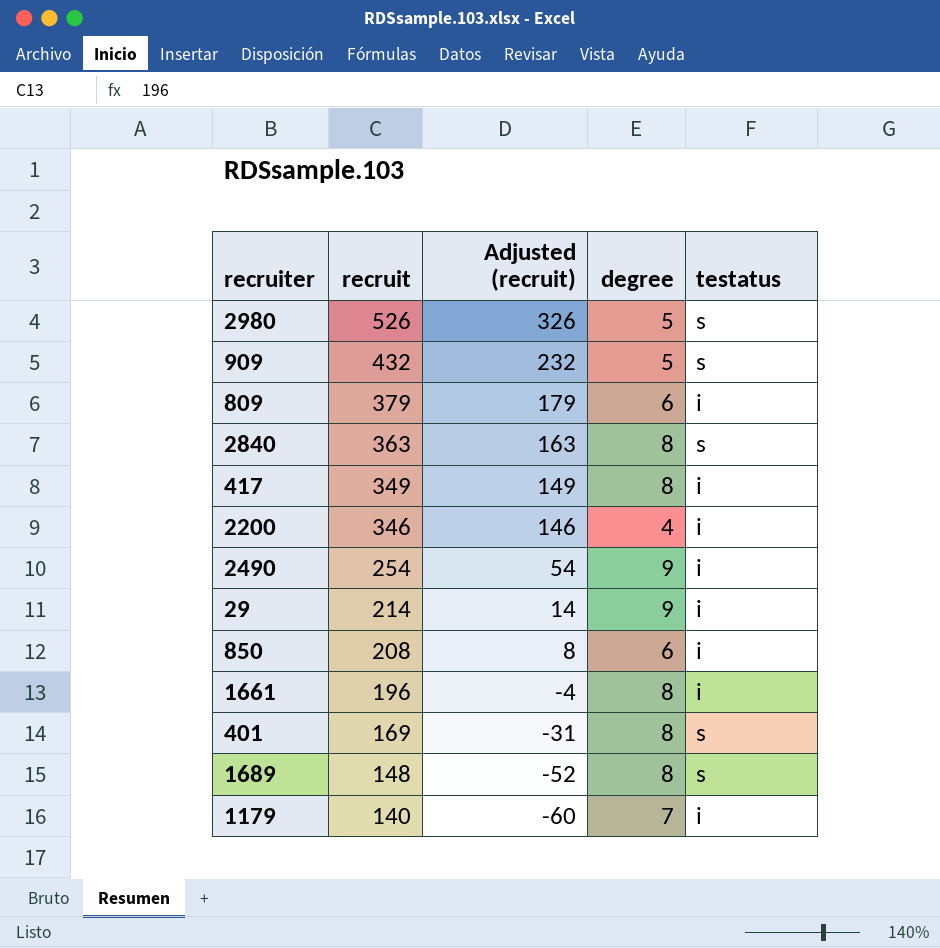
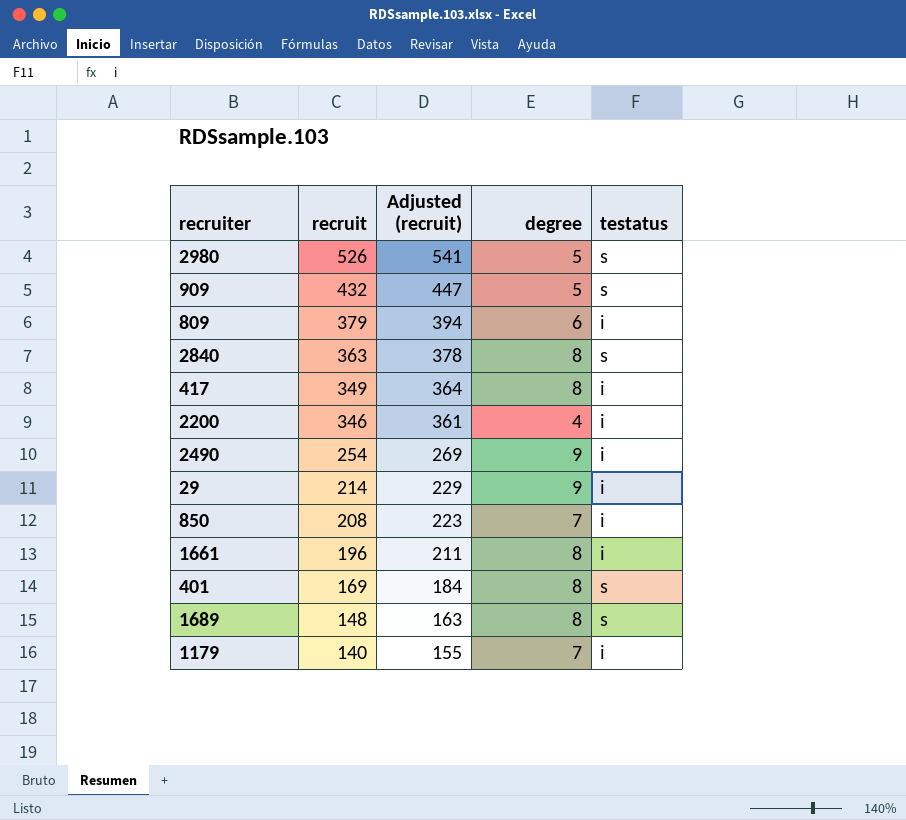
column Adjusted (recruit) | formula: [recruit] - 200 -> [recruit] + 15
850 | degree: 6 -> 7

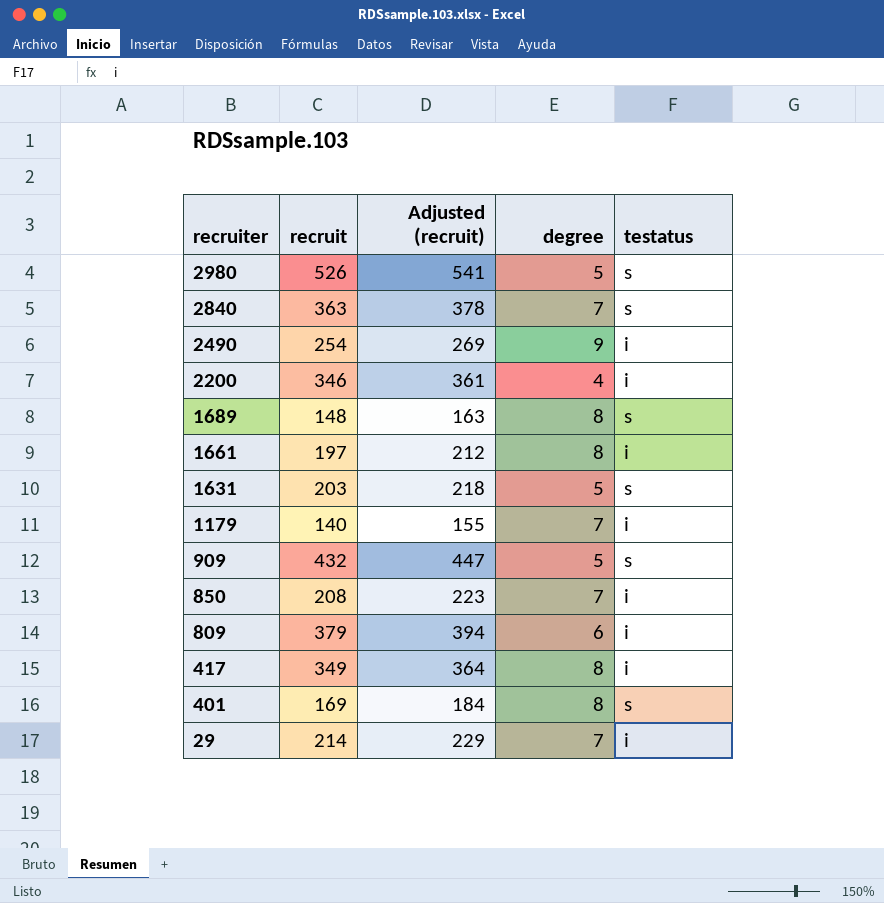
row order: recruit descending -> recruiter descending
2840 | degree: 8 -> 7
1661 | recruit: 196 -> 197
1661 | Adjusted (recruit): 211 -> 212
row 1631: none -> 203 | 218 | 5 | s
29 | degree: 9 -> 7

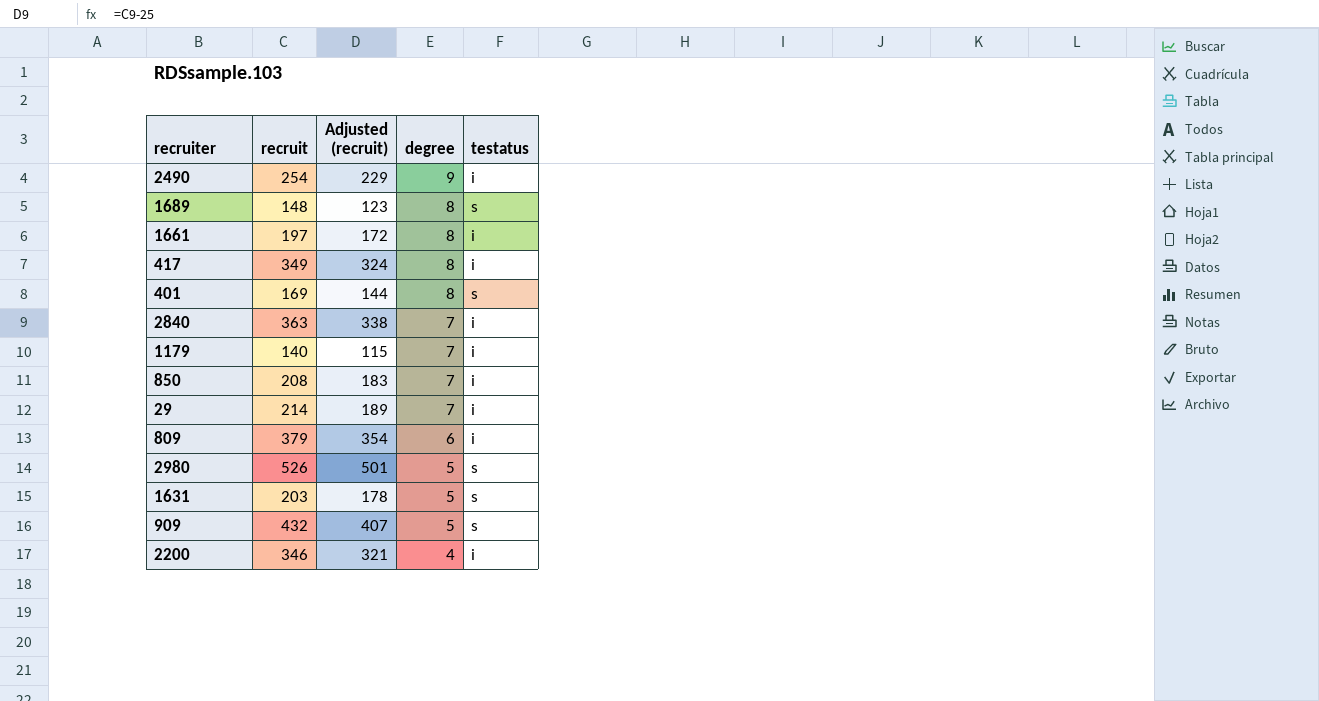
row order: recruiter descending -> degree descending
column Adjusted (recruit) | formula: [recruit] + 15 -> [recruit] - 25
2840 | testatus: s -> i

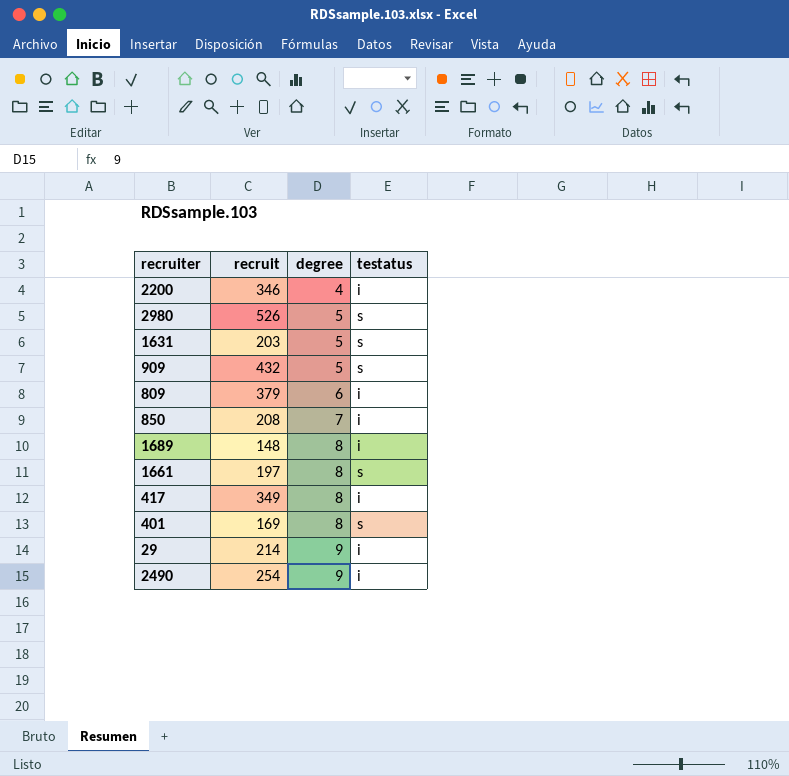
row order: degree descending -> degree ascending
column Adjusted (recruit) | formula: [recruit] - 25 -> none
row 2840: 363 | 338 | 7 | i -> none
row 1179: 140 | 115 | 7 | i -> none
1689 | testatus: s -> i
1661 | testatus: i -> s
29 | degree: 7 -> 9

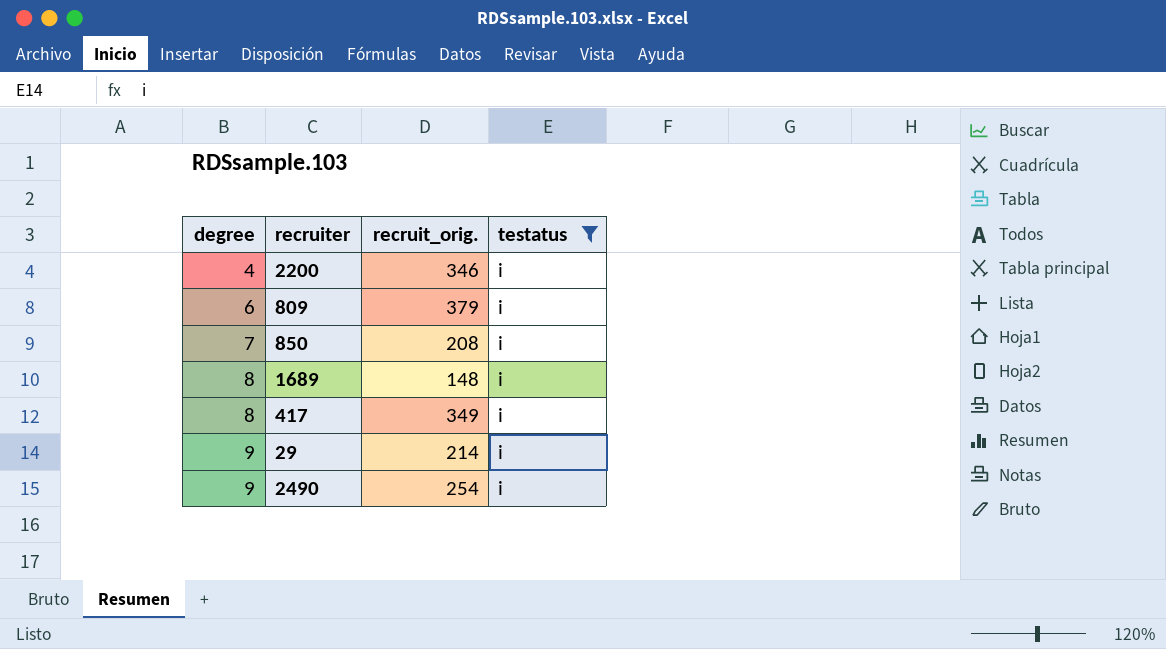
filter: none -> testatus = i
column degree | position: 3 -> 1
column name: recruit -> recruit_orig.

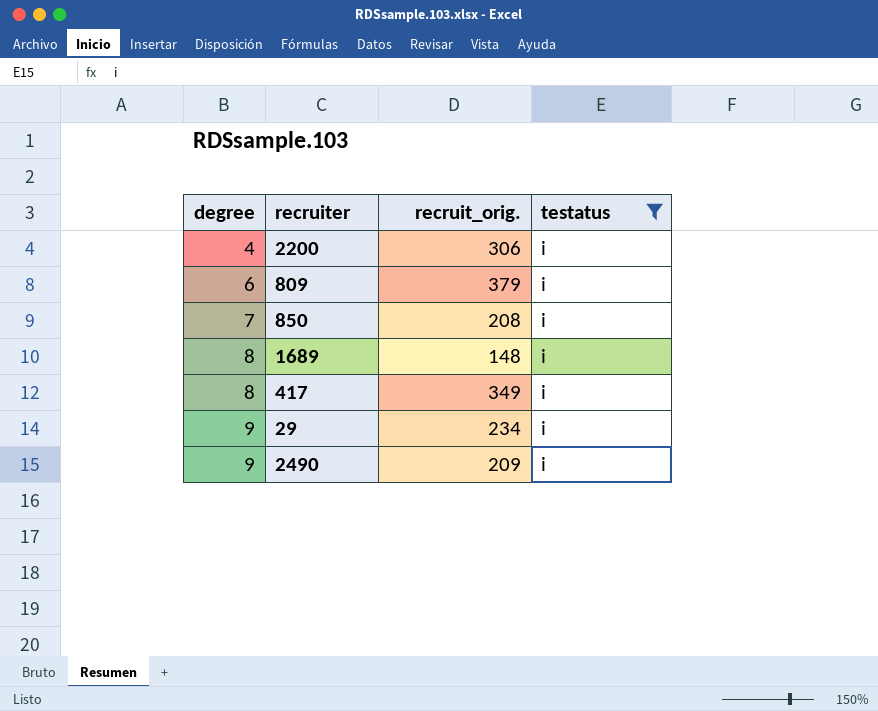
2200 | recruit_orig.: 346 -> 306
29 | recruit_orig.: 214 -> 234
2490 | recruit_orig.: 254 -> 209

